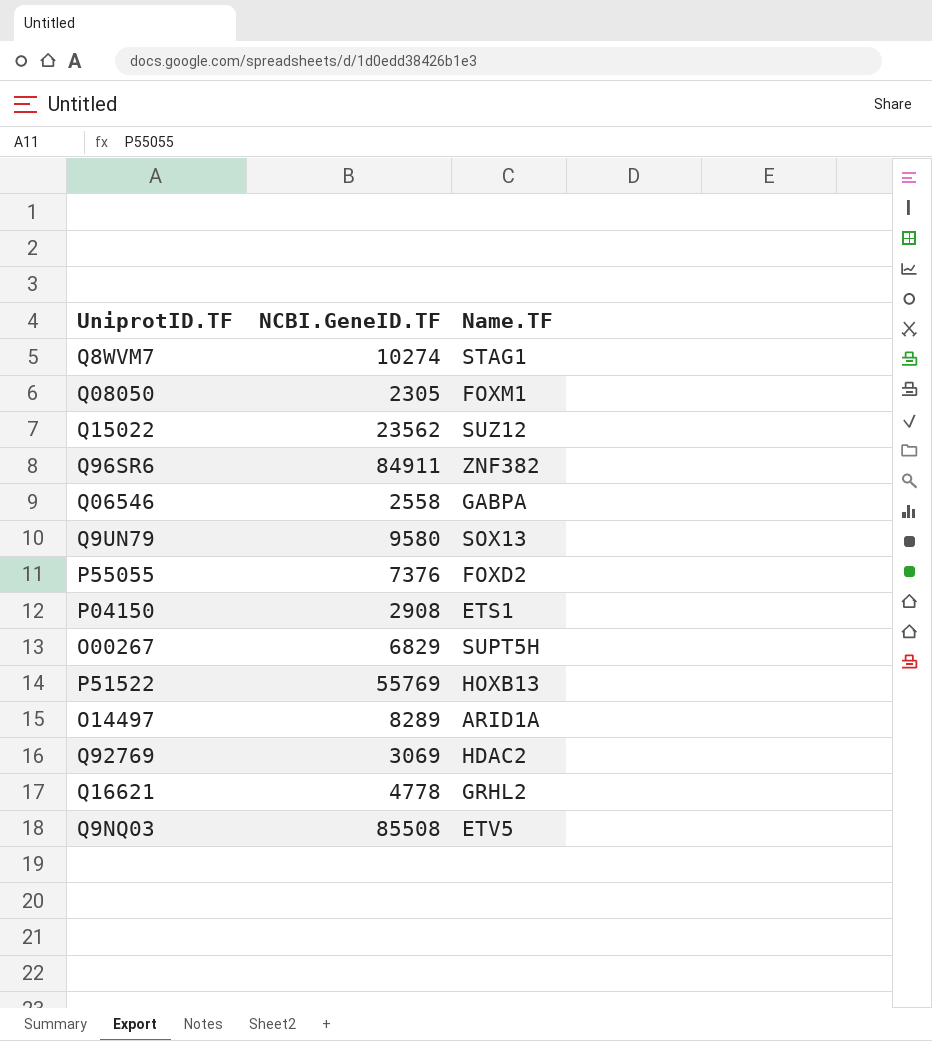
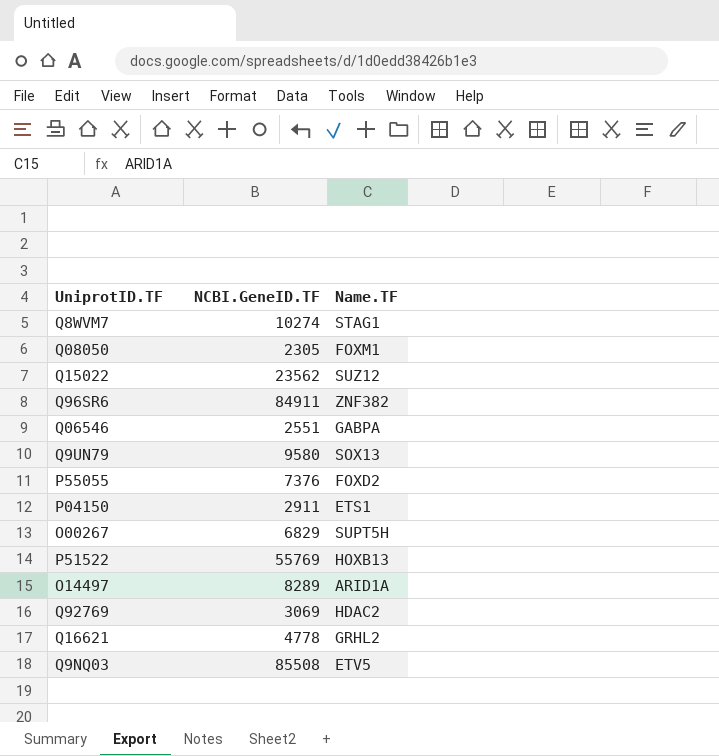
Q06546 | NCBI.GeneID.TF: 2558 -> 2551
P04150 | NCBI.GeneID.TF: 2908 -> 2911

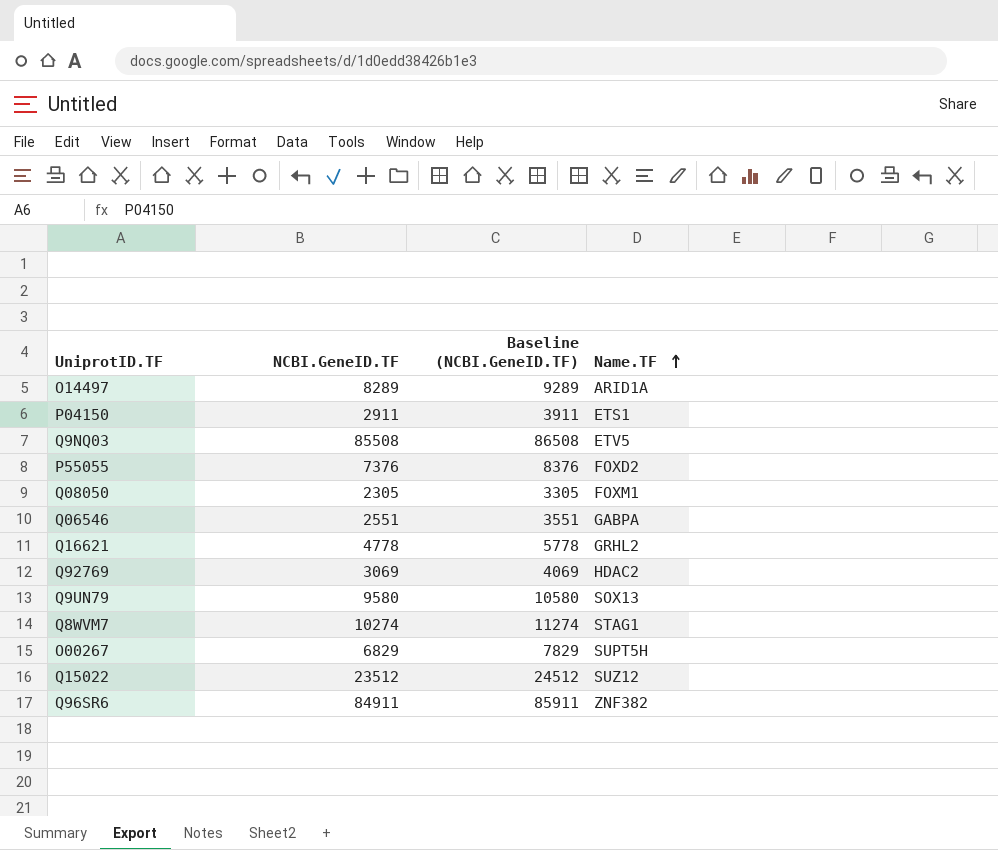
row order: none -> Name.TF ascending
column Baseline (NCBI.GeneID.TF) | formula: none -> [NCBI.GeneID.TF] + 1000
row P51522: 55769 | HOXB13 -> none
Q15022 | NCBI.GeneID.TF: 23562 -> 23512

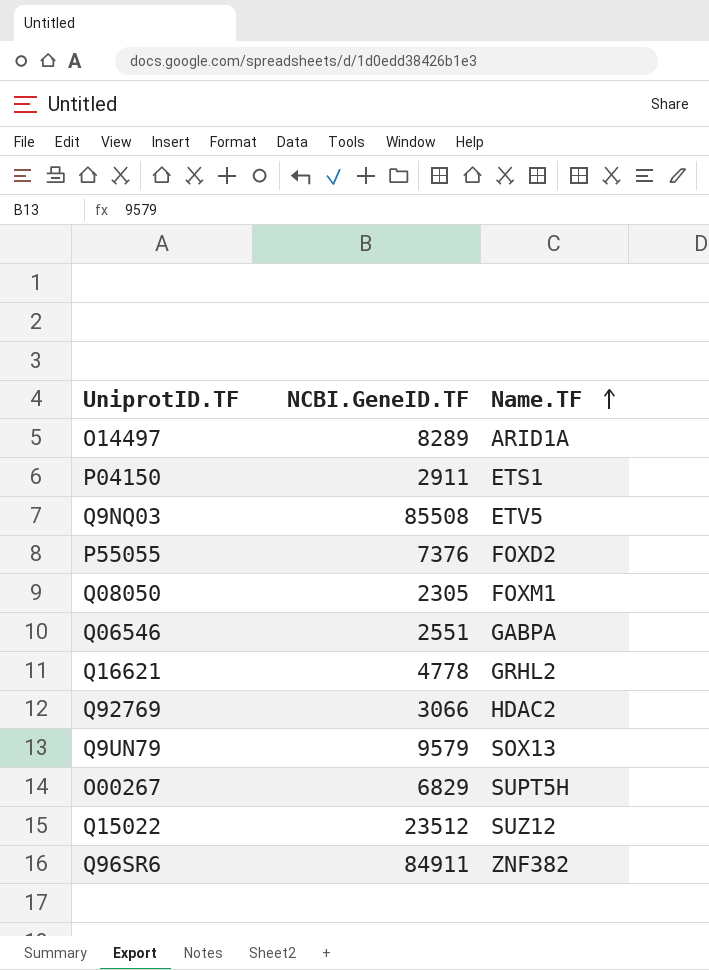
column Baseline (NCBI.GeneID.TF) | formula: [NCBI.GeneID.TF] + 1000 -> none
row Q8WVM7: 10274 | 11274 | STAG1 -> none
Q92769 | NCBI.GeneID.TF: 3069 -> 3066
Q9UN79 | NCBI.GeneID.TF: 9580 -> 9579

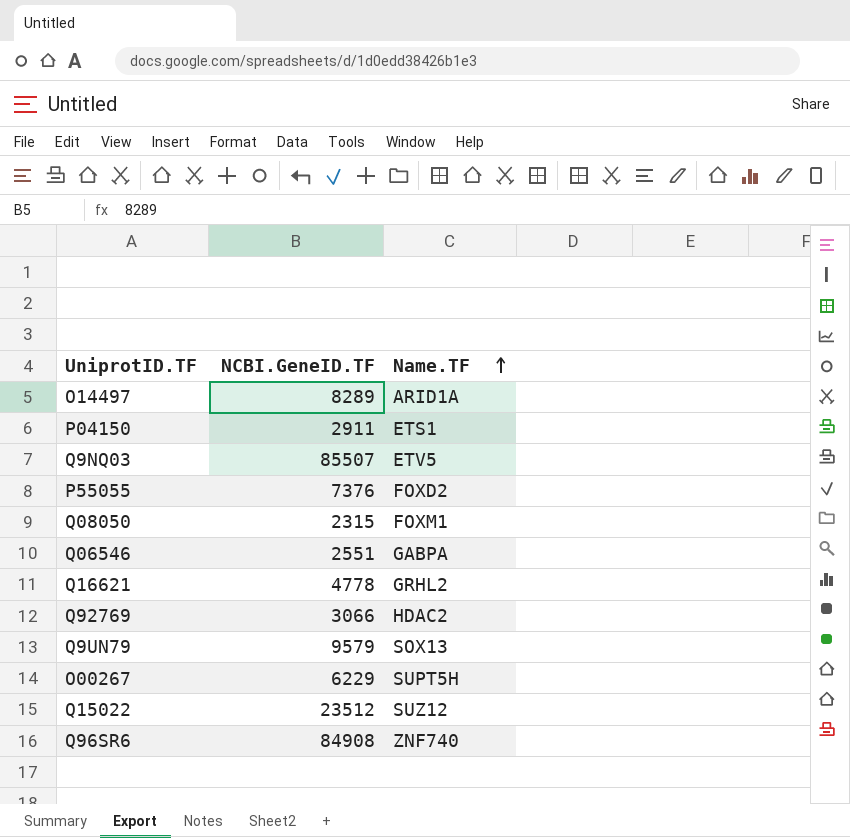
Q9NQ03 | NCBI.GeneID.TF: 85508 -> 85507
Q08050 | NCBI.GeneID.TF: 2305 -> 2315
O00267 | NCBI.GeneID.TF: 6829 -> 6229
Q96SR6 | NCBI.GeneID.TF: 84911 -> 84908
Q96SR6 | Name.TF: ZNF382 -> ZNF740

